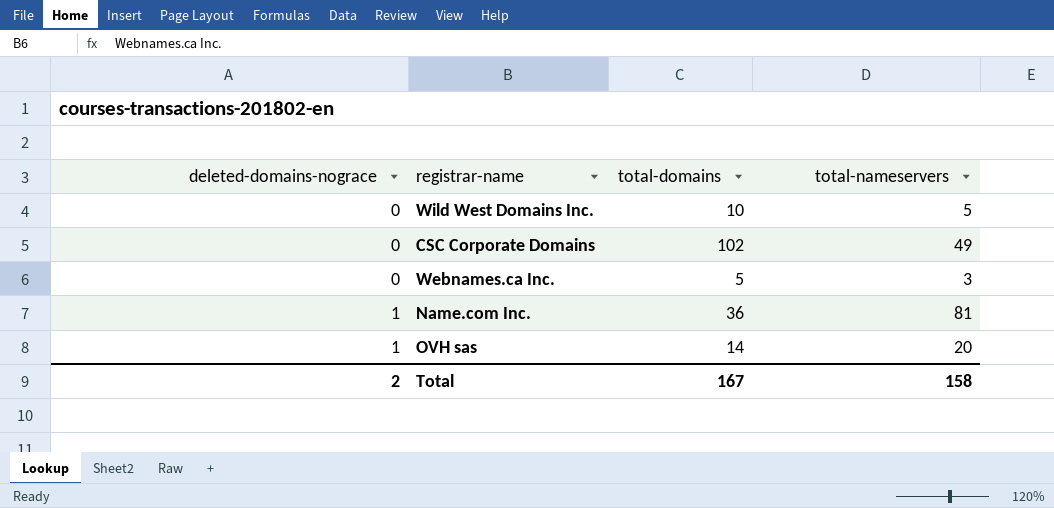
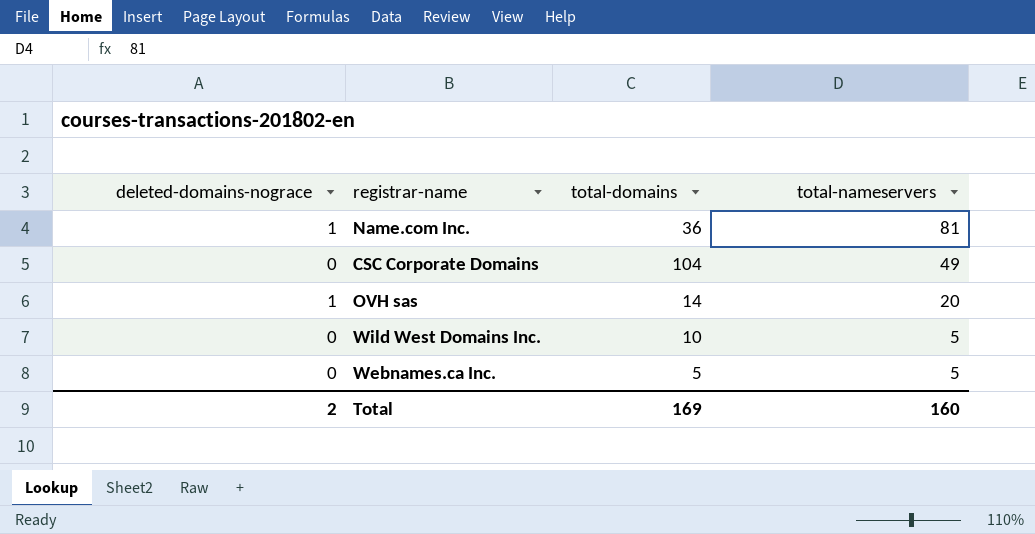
row order: deleted-domains-nograce ascending -> total-nameservers descending
CSC Corporate Domains | total-domains: 102 -> 104
Webnames.ca Inc. | total-nameservers: 3 -> 5
Total | total-domains: 167 -> 169
Total | total-nameservers: 158 -> 160

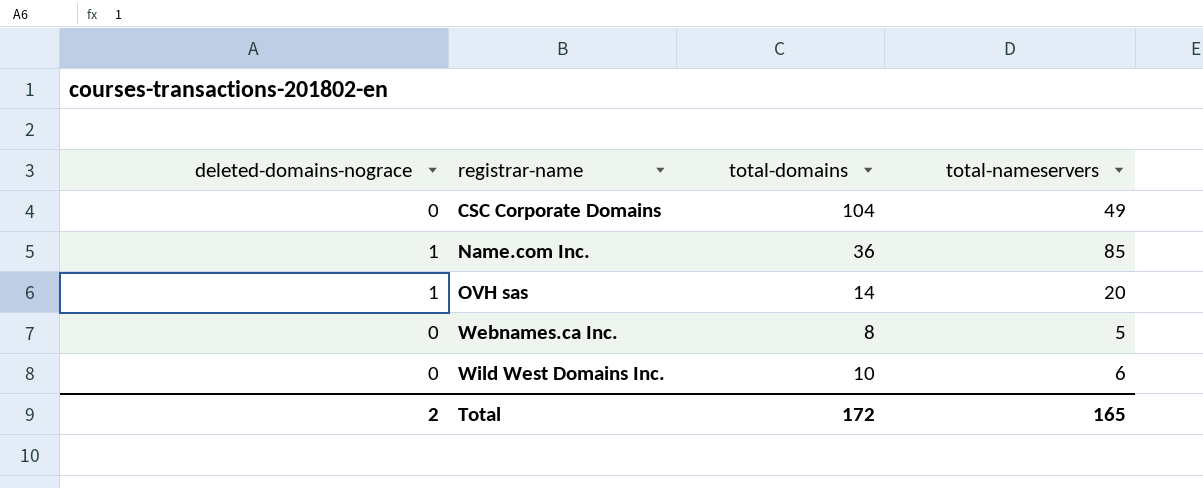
row order: total-nameservers descending -> registrar-name ascending
Name.com Inc. | total-nameservers: 81 -> 85
Webnames.ca Inc. | total-domains: 5 -> 8
Wild West Domains Inc. | total-nameservers: 5 -> 6
Total | total-domains: 169 -> 172
Total | total-nameservers: 160 -> 165

